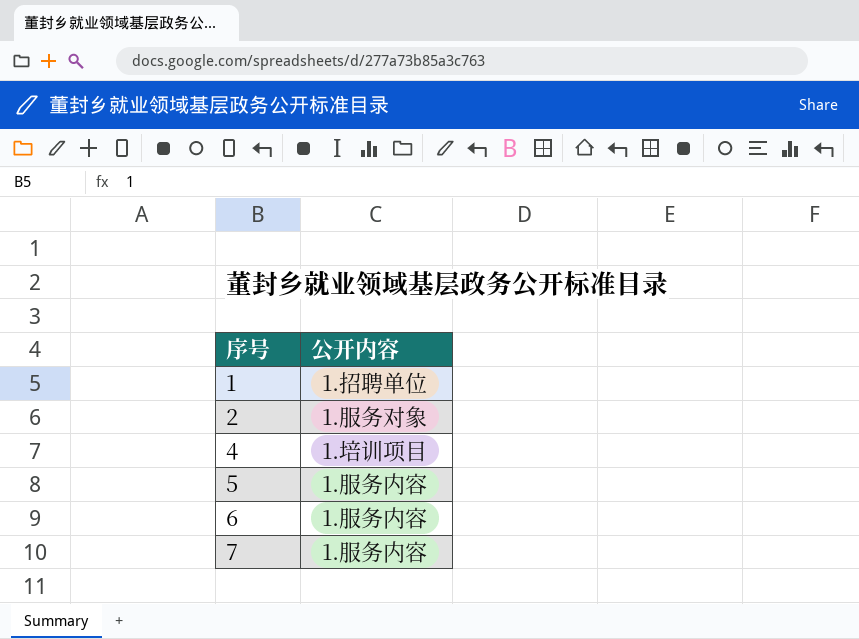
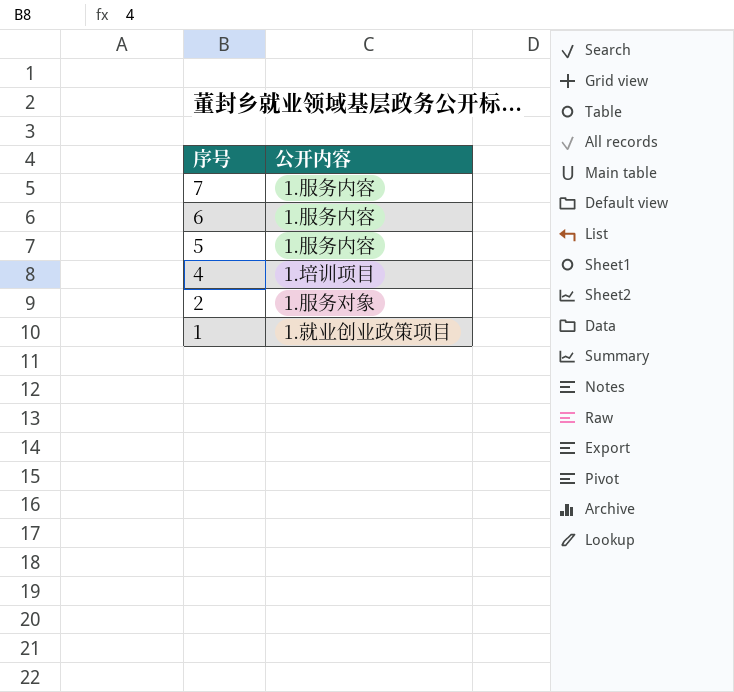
row order: 序号 ascending -> 序号 descending
1 | 公开内容: 1.招聘单位 -> 1.就业创业政策项目

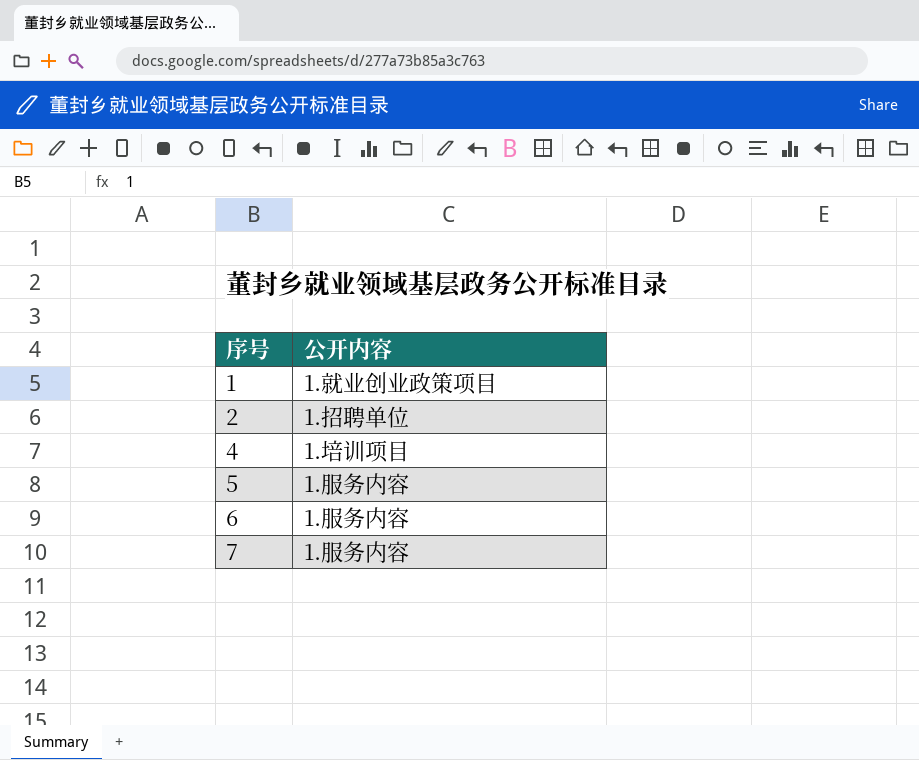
row order: 序号 descending -> 序号 ascending
2 | 公开内容: 1.服务对象 -> 1.招聘单位

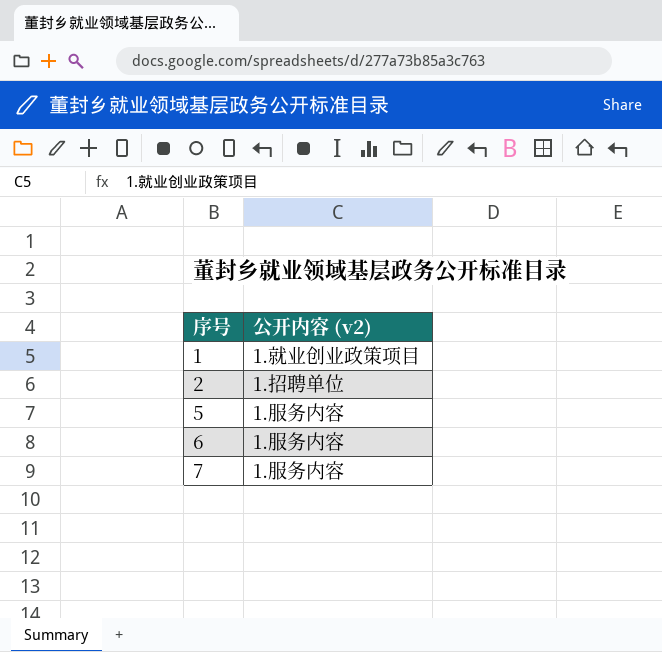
column name: 公开内容 -> 公开内容 (v2)
row 4: 1.培训项目 -> none

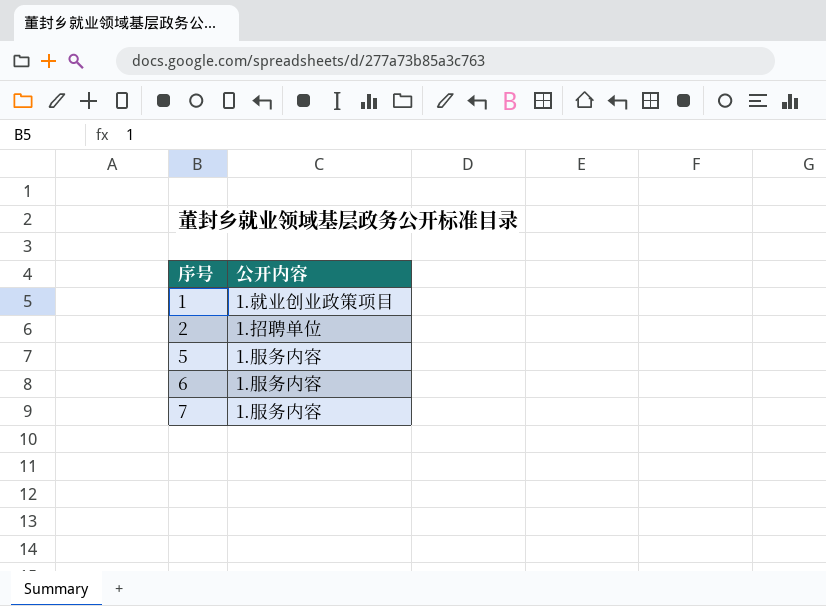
column name: 公开内容 (v2) -> 公开内容

